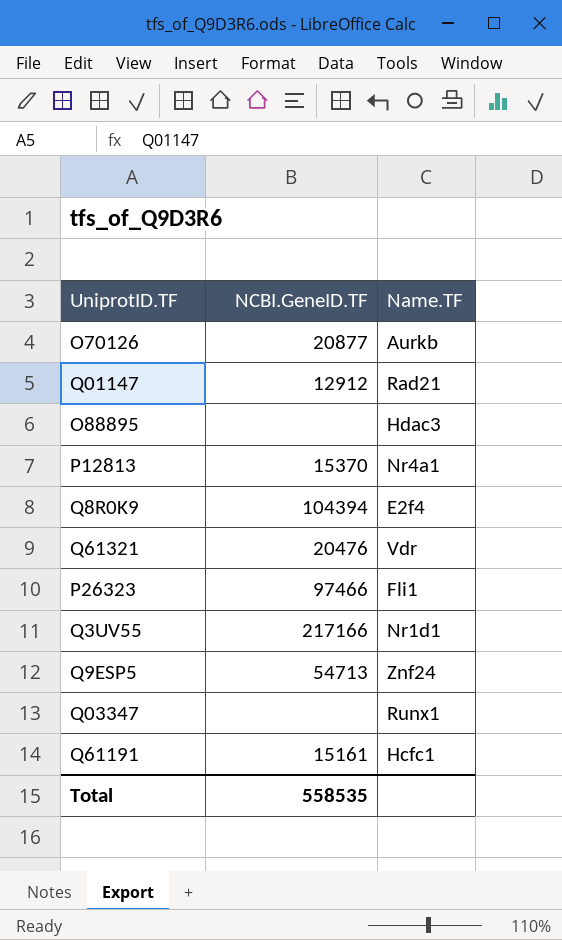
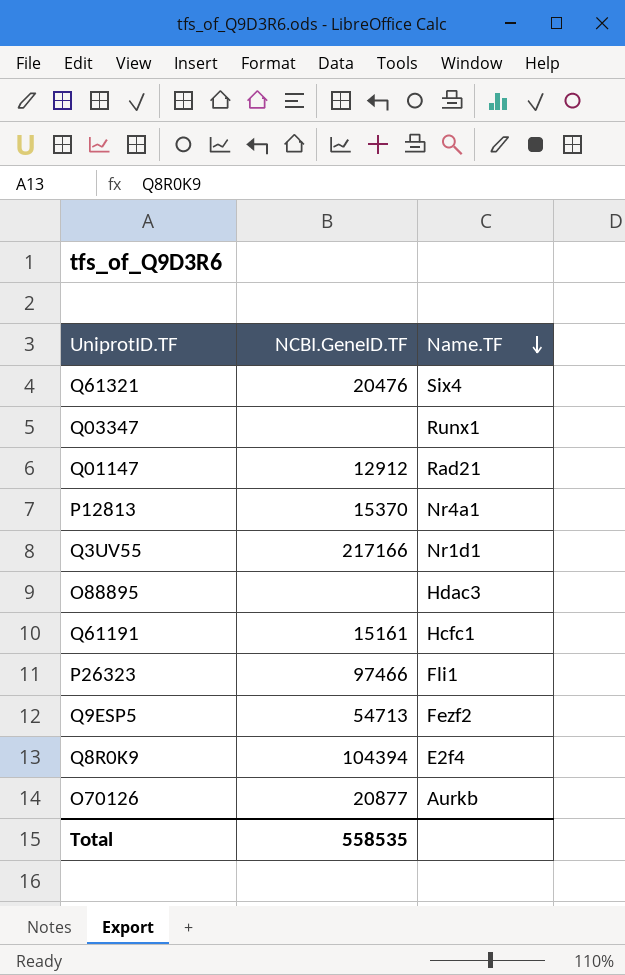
row order: none -> Name.TF descending
Q61321 | Name.TF: Vdr -> Six4
Q9ESP5 | Name.TF: Znf24 -> Fezf2

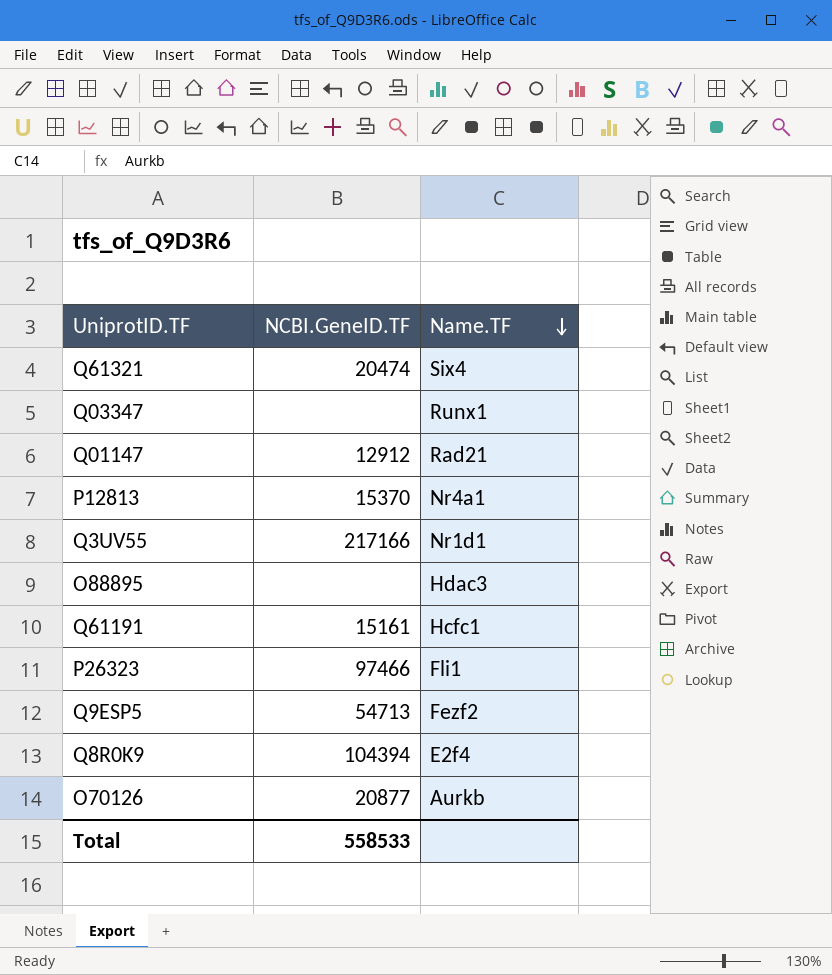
Q61321 | NCBI.GeneID.TF: 20476 -> 20474
Total | NCBI.GeneID.TF: 558535 -> 558533

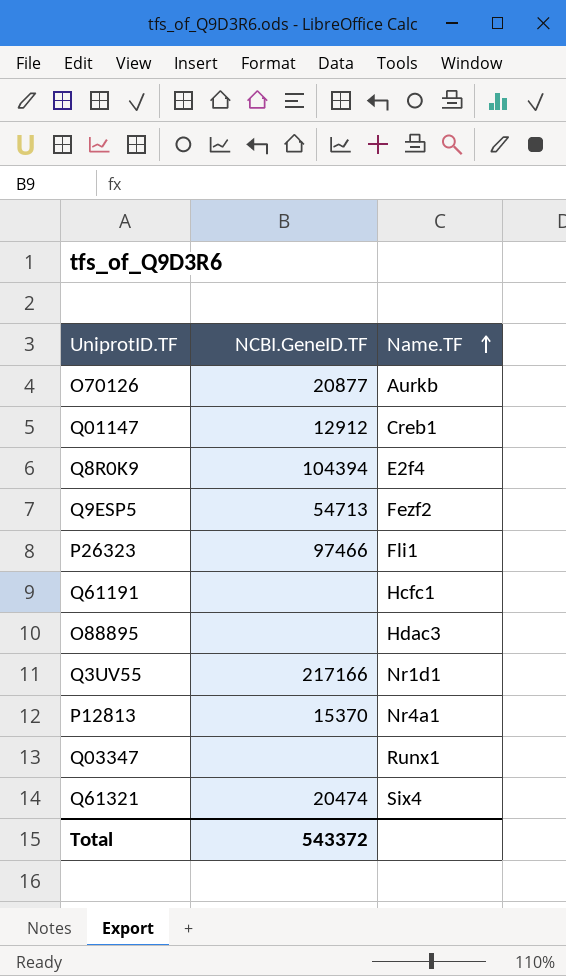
row order: Name.TF descending -> Name.TF ascending
Q01147 | Name.TF: Rad21 -> Creb1
Q61191 | NCBI.GeneID.TF: 15161 -> none
Total | NCBI.GeneID.TF: 558533 -> 543372

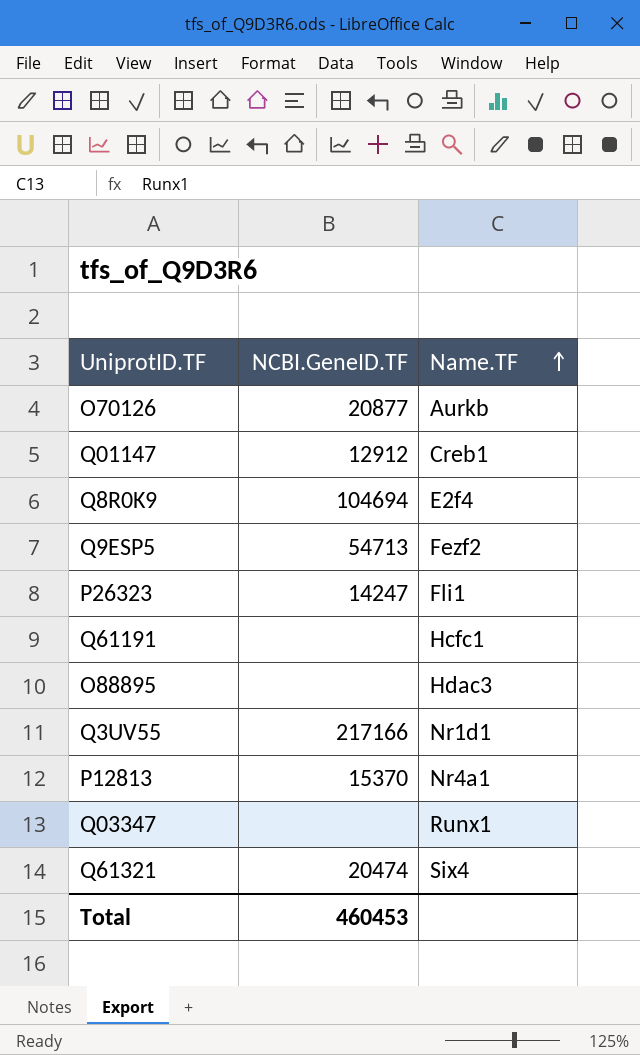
Q8R0K9 | NCBI.GeneID.TF: 104394 -> 104694
P26323 | NCBI.GeneID.TF: 97466 -> 14247
Total | NCBI.GeneID.TF: 543372 -> 460453

